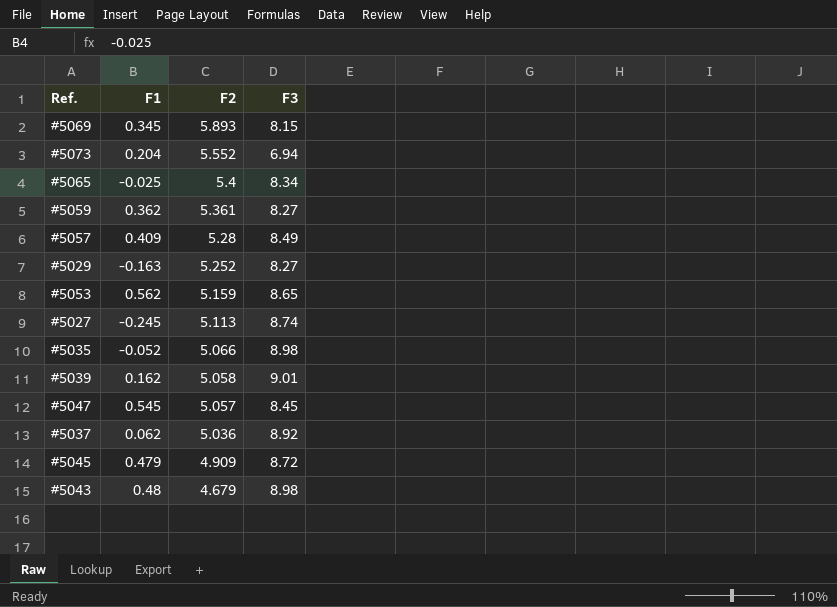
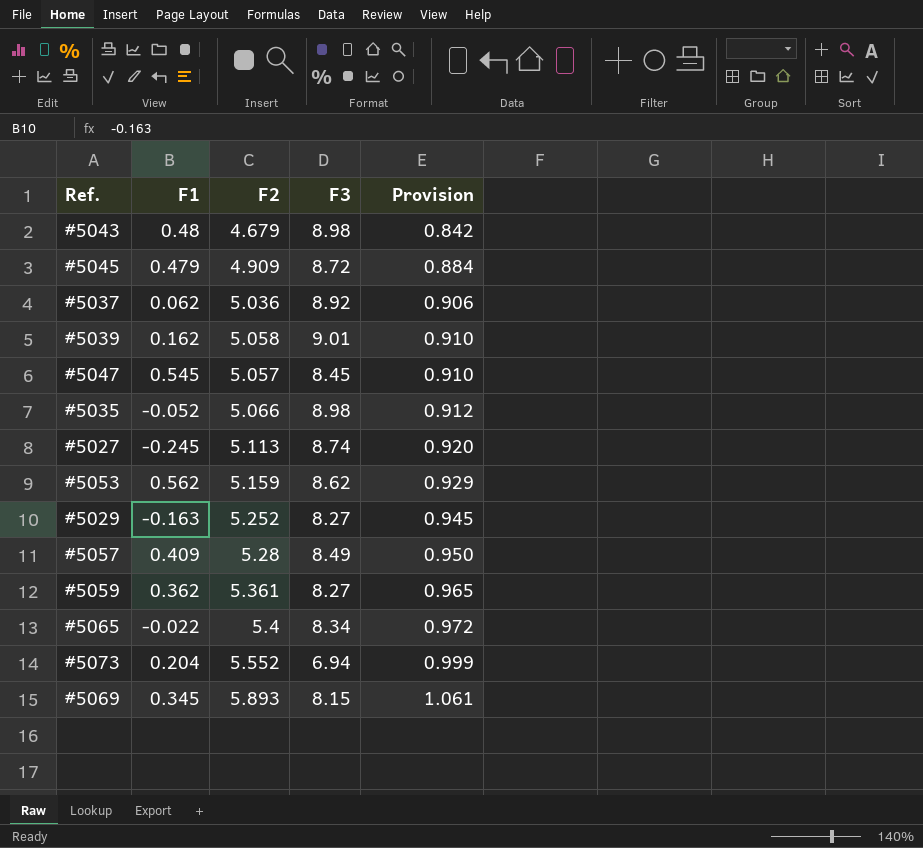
row order: F2 descending -> Provision ascending
column Provision | formula: none -> [F2] * 0.18
#5053 | F3: 8.65 -> 8.62
#5065 | F1: -0.025 -> -0.022

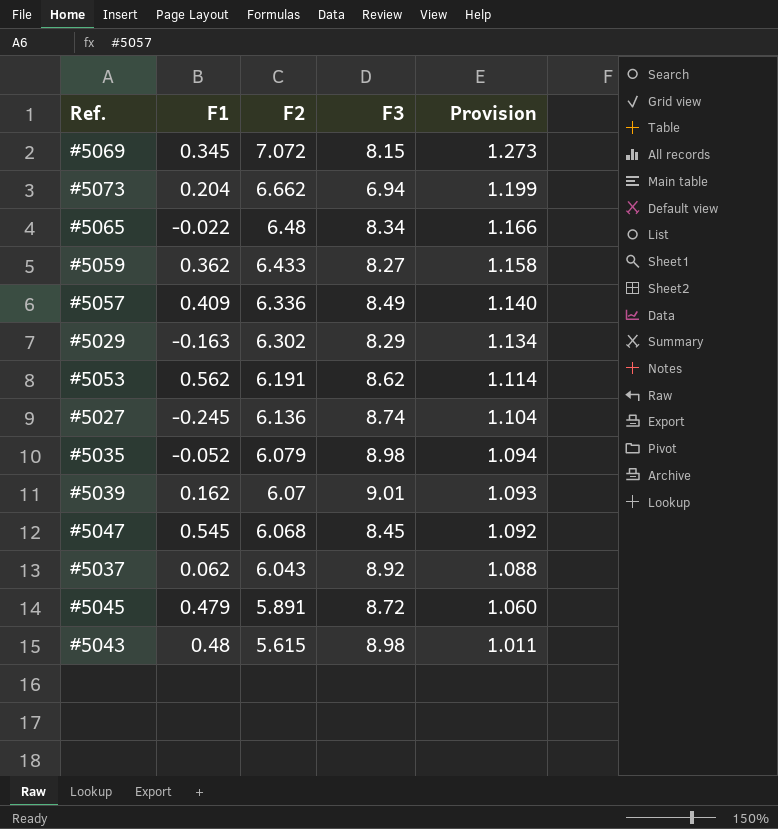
row order: Provision ascending -> F2 descending
#5069 | F2: 5.893 -> 7.072
#5069 | Provision: 1.061 -> 1.273
#5073 | F2: 5.552 -> 6.662
#5073 | Provision: 0.999 -> 1.199
#5065 | F2: 5.4 -> 6.48
#5065 | Provision: 0.972 -> 1.166
#5059 | F2: 5.361 -> 6.433
#5059 | Provision: 0.965 -> 1.158
#5057 | F2: 5.28 -> 6.336
#5057 | Provision: 0.950 -> 1.140
#5029 | F2: 5.252 -> 6.302
#5029 | F3: 8.27 -> 8.29
#5029 | Provision: 0.945 -> 1.134
#5053 | F2: 5.159 -> 6.191
#5053 | Provision: 0.929 -> 1.114
#5027 | F2: 5.113 -> 6.136
#5027 | Provision: 0.920 -> 1.104
#5035 | F2: 5.066 -> 6.079
#5035 | Provision: 0.912 -> 1.094
#5039 | F2: 5.058 -> 6.07
#5039 | Provision: 0.910 -> 1.093
#5047 | F2: 5.057 -> 6.068
#5047 | Provision: 0.910 -> 1.092
#5037 | F2: 5.036 -> 6.043
#5037 | Provision: 0.906 -> 1.088
#5045 | F2: 4.909 -> 5.891
#5045 | Provision: 0.884 -> 1.060
#5043 | F2: 4.679 -> 5.615
#5043 | Provision: 0.842 -> 1.011

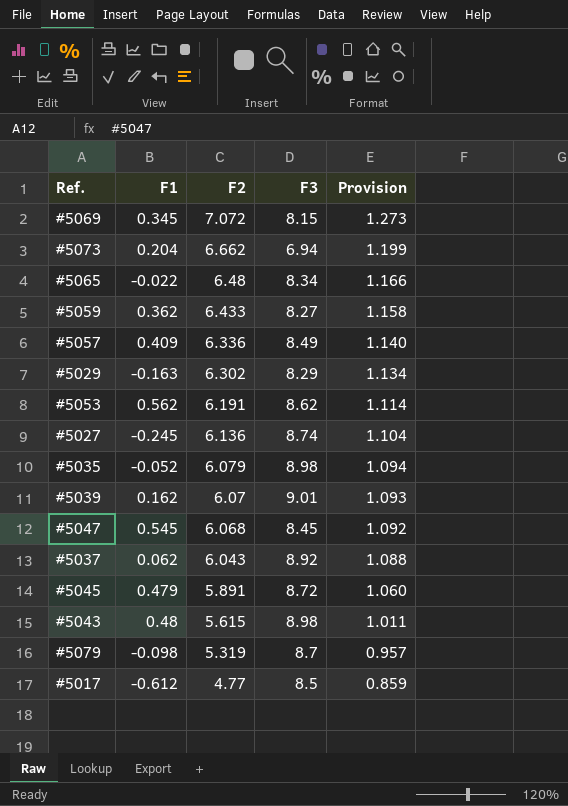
row #5079: none -> -0.098 | 5.319 | 8.7 | 0.957
row #5017: none -> -0.612 | 4.77 | 8.5 | 0.859

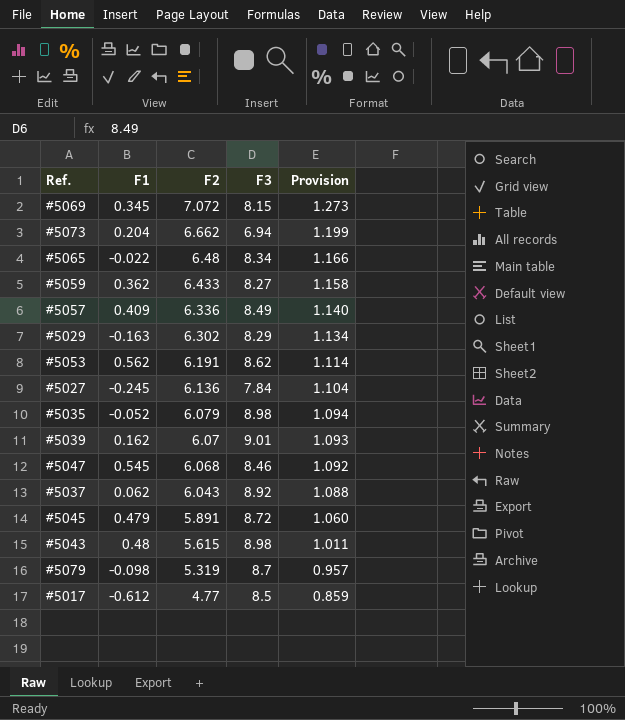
#5027 | F3: 8.74 -> 7.84
#5047 | F3: 8.45 -> 8.46

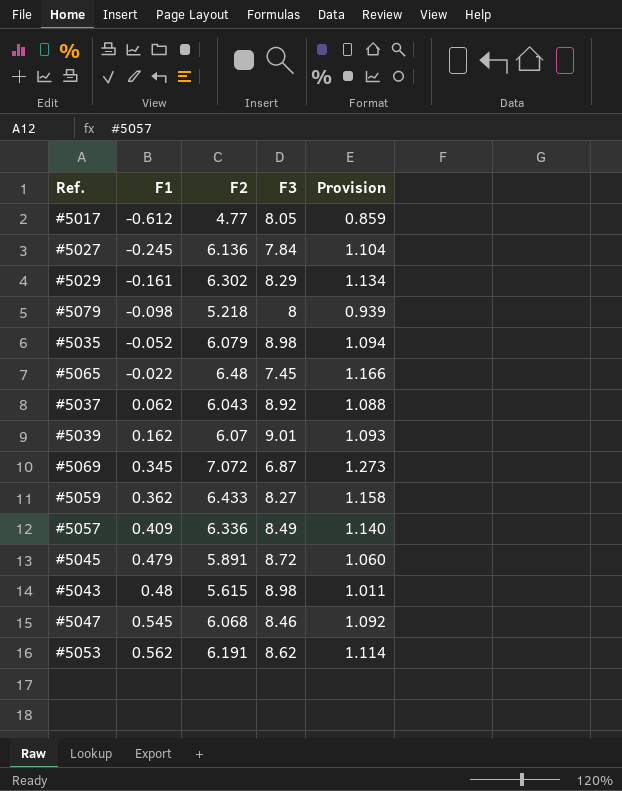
row order: F2 descending -> F1 ascending
row #5073: 0.204 | 6.662 | 6.94 | 1.199 -> none
#5017 | F3: 8.5 -> 8.05
#5029 | F1: -0.163 -> -0.161
#5079 | F2: 5.319 -> 5.218
#5079 | F3: 8.7 -> 8
#5079 | Provision: 0.957 -> 0.939
#5065 | F3: 8.34 -> 7.45
#5069 | F3: 8.15 -> 6.87

